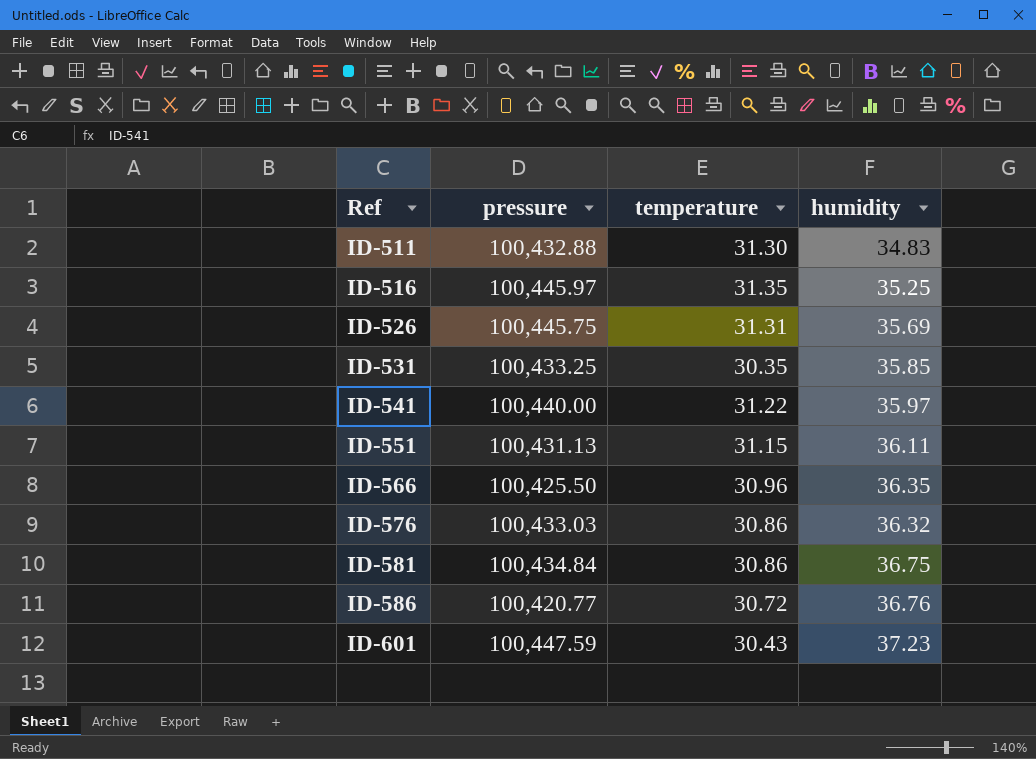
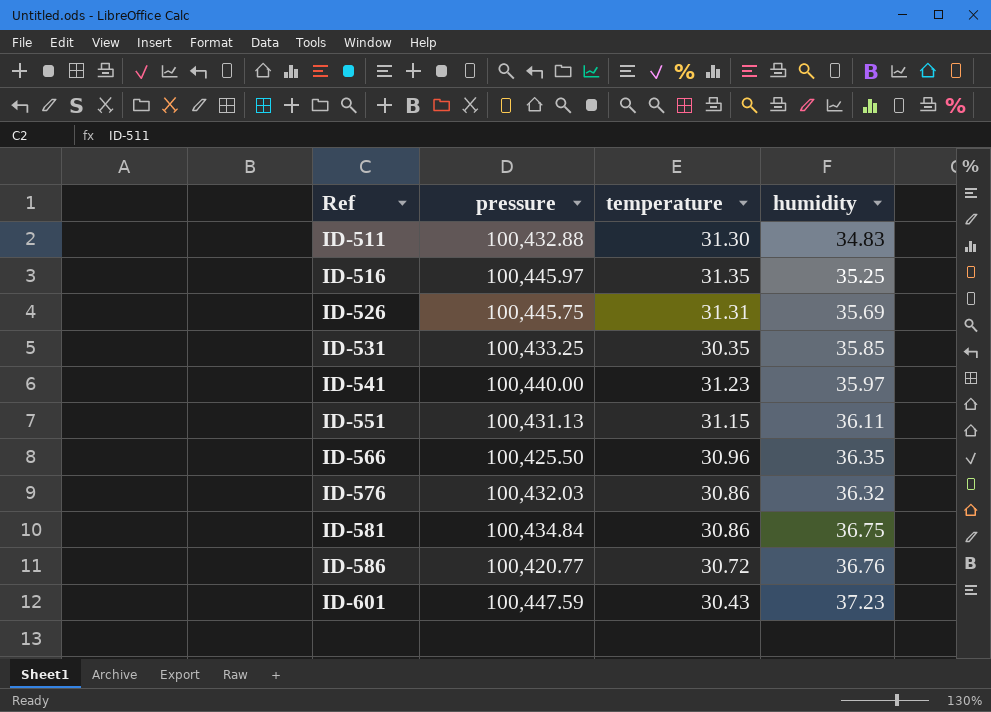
ID-541 | temperature: 31.22 -> 31.23
ID-576 | pressure: 100,433.03 -> 100,432.03

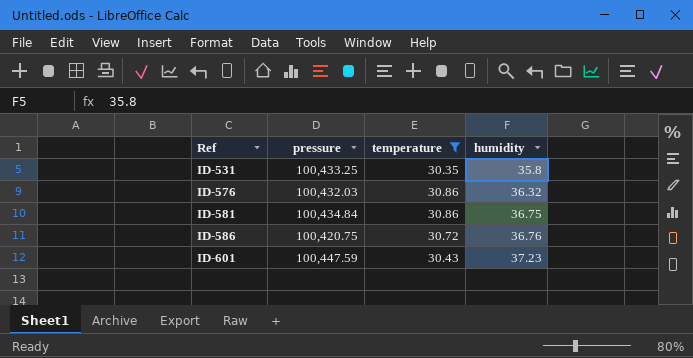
filter: none -> temperature <= 30.86
ID-531 | humidity: 35.85 -> 35.8
ID-586 | pressure: 100,420.77 -> 100,420.75

